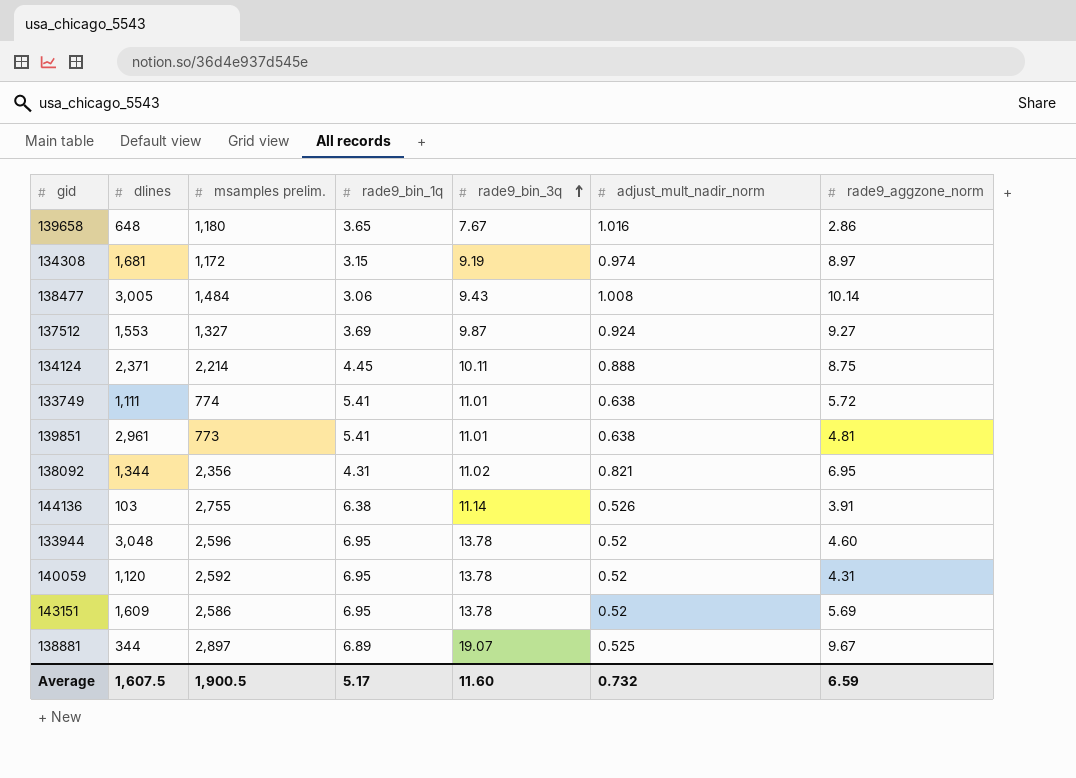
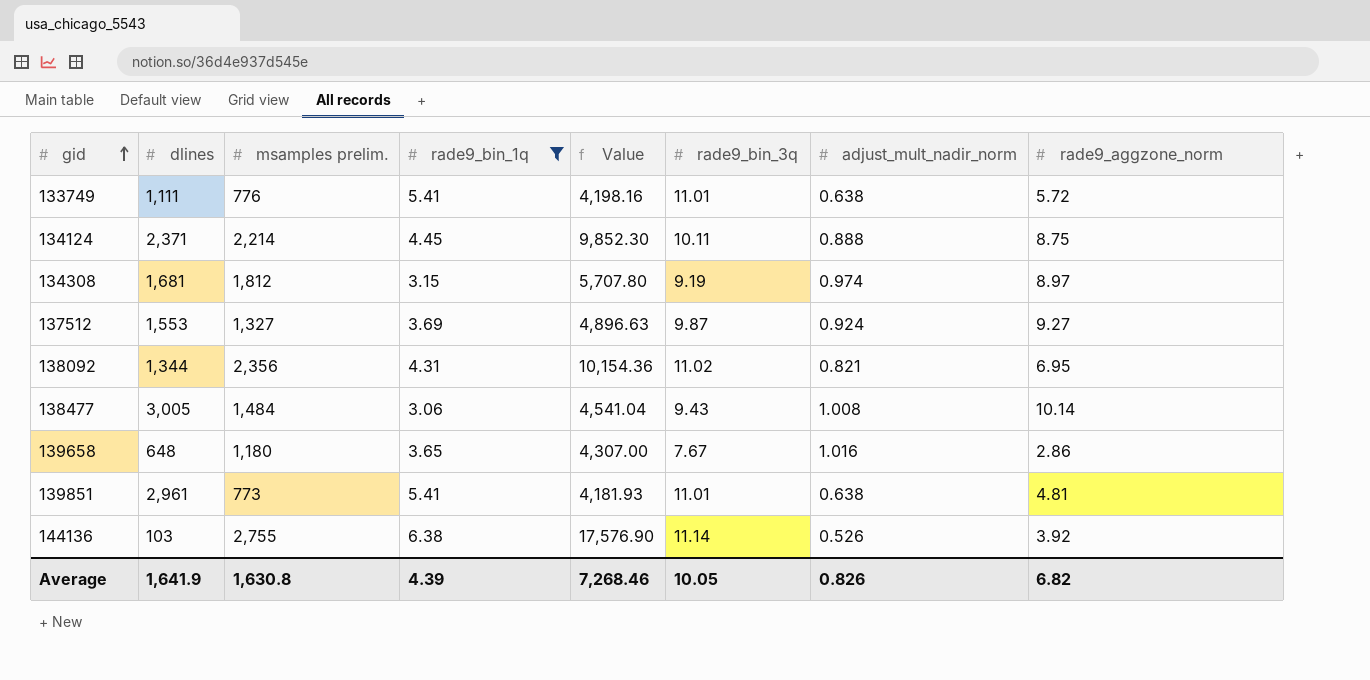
filter: none -> rade9_bin_1q <= 6.38
row order: rade9_bin_3q ascending -> gid ascending
column Value | formula: none -> [msamples prelim.] * [rade9_bin_1q]
133749 | msamples prelim.: 774 -> 776
134308 | msamples prelim.: 1,172 -> 1,812
144136 | rade9_aggzone_norm: 3.91 -> 3.92
Average | dlines: 1,607.5 -> 1,641.9
Average | msamples prelim.: 1,900.5 -> 1,630.8
Average | rade9_bin_1q: 5.17 -> 4.39
Average | rade9_bin_3q: 11.60 -> 10.05
Average | adjust_mult_nadir_norm: 0.732 -> 0.826
Average | rade9_aggzone_norm: 6.59 -> 6.82

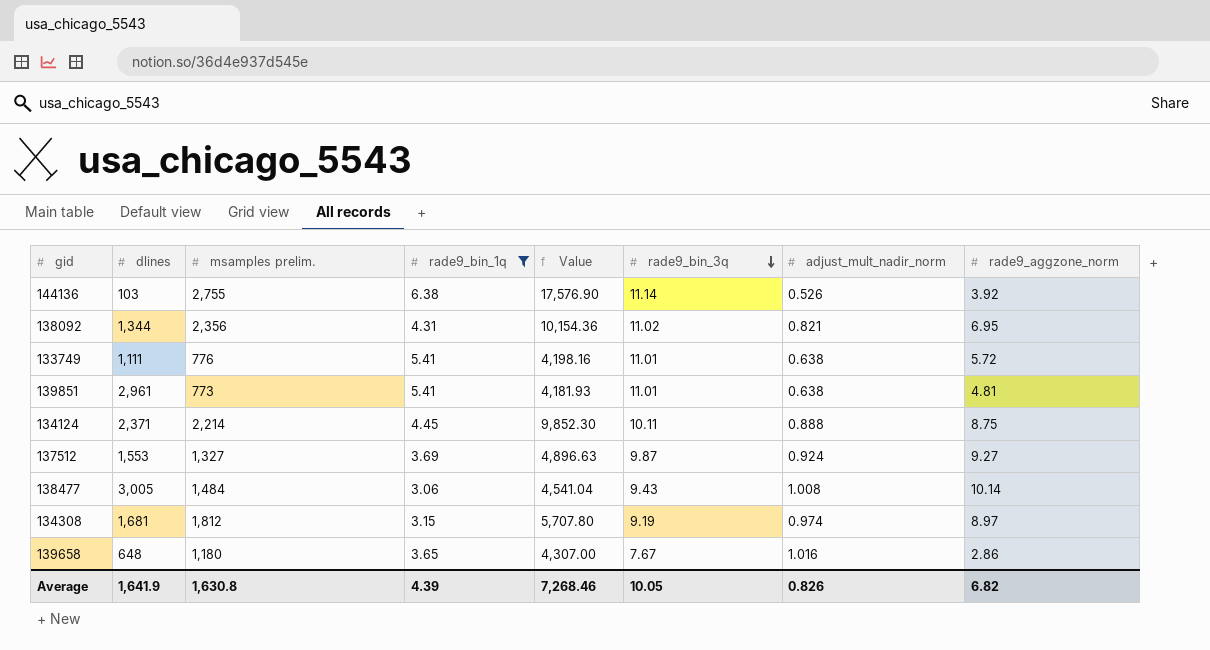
row order: gid ascending -> rade9_bin_3q descending

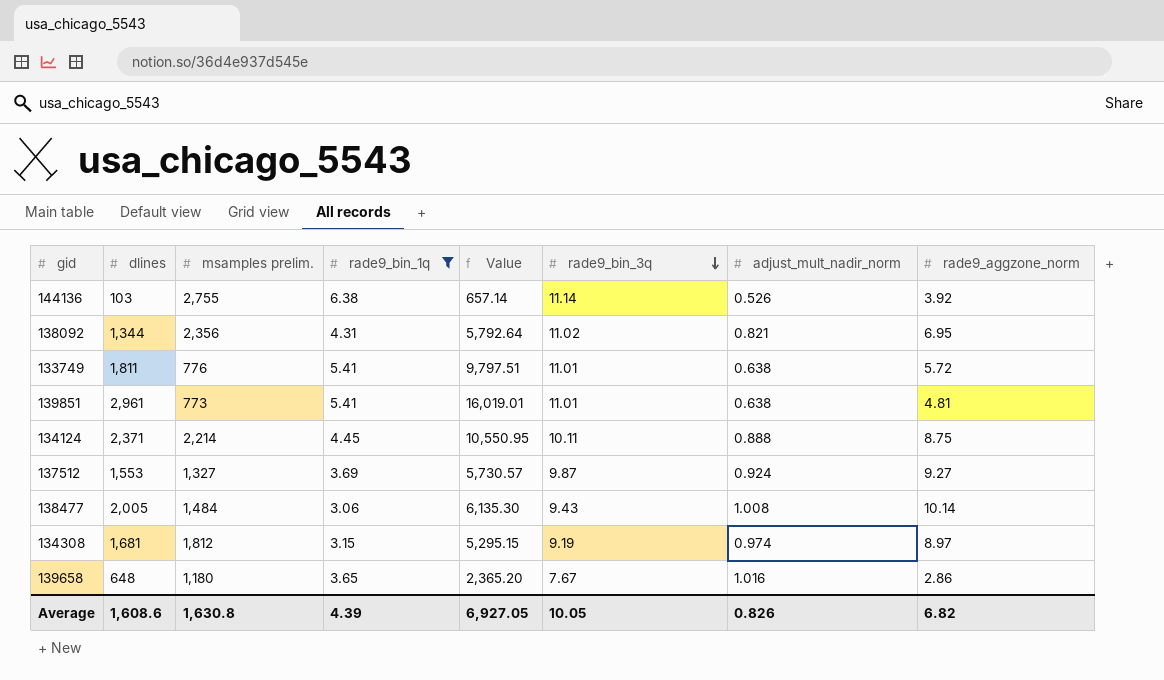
column Value | formula: [msamples prelim.] * [rade9_bin_1q] -> [dlines] * [rade9_bin_1q]
133749 | dlines: 1,111 -> 1,811
138477 | dlines: 3,005 -> 2,005
Average | dlines: 1,641.9 -> 1,608.6
Average | Value: 7,268.46 -> 6,927.05

